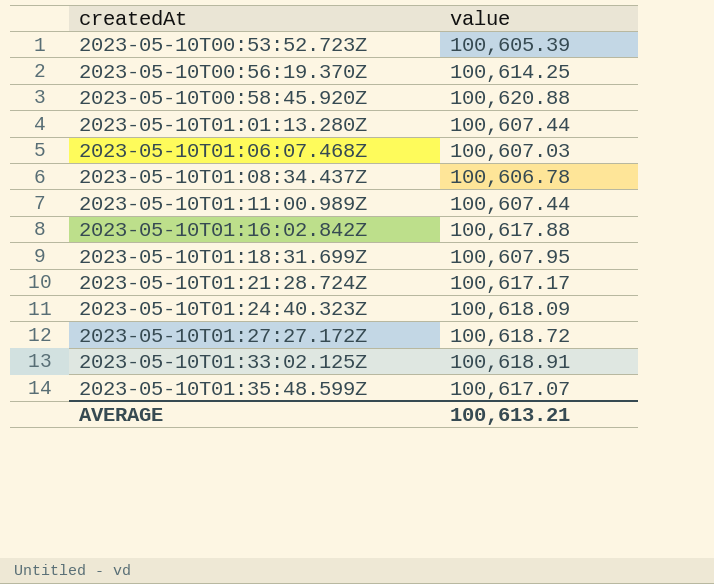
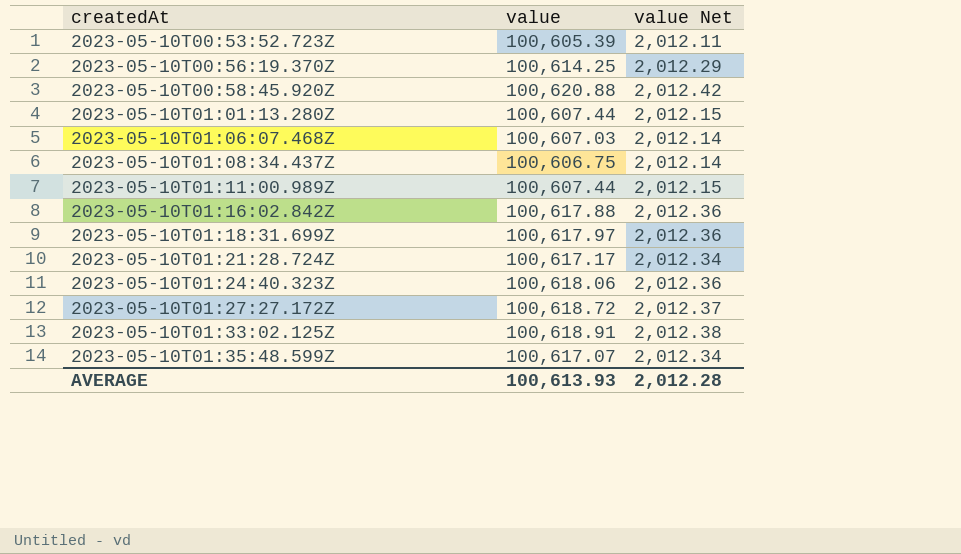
column value Net | formula: none -> [value] * 0.02
2023-05-10T01:08:34.437Z | value: 100,606.78 -> 100,606.75
2023-05-10T01:18:31.699Z | value: 100,607.95 -> 100,617.97
2023-05-10T01:24:40.323Z | value: 100,618.09 -> 100,618.06
AVERAGE | value: 100,613.21 -> 100,613.93

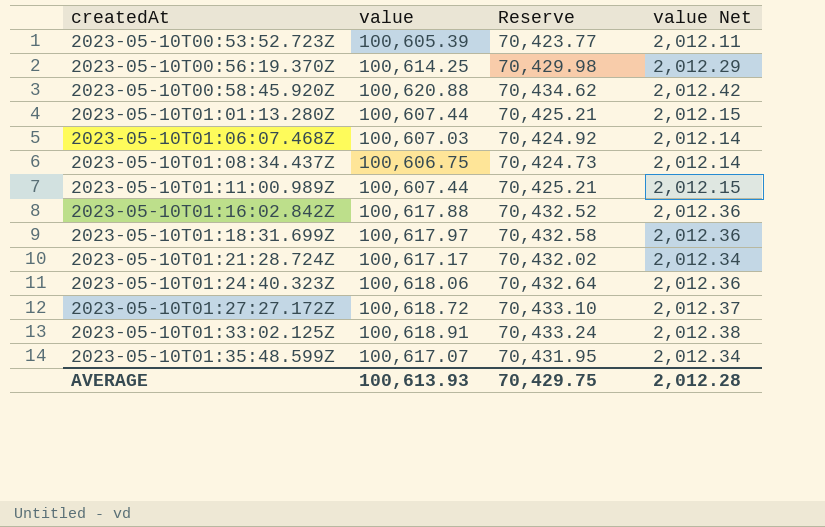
column Reserve | formula: none -> [value] * 0.7

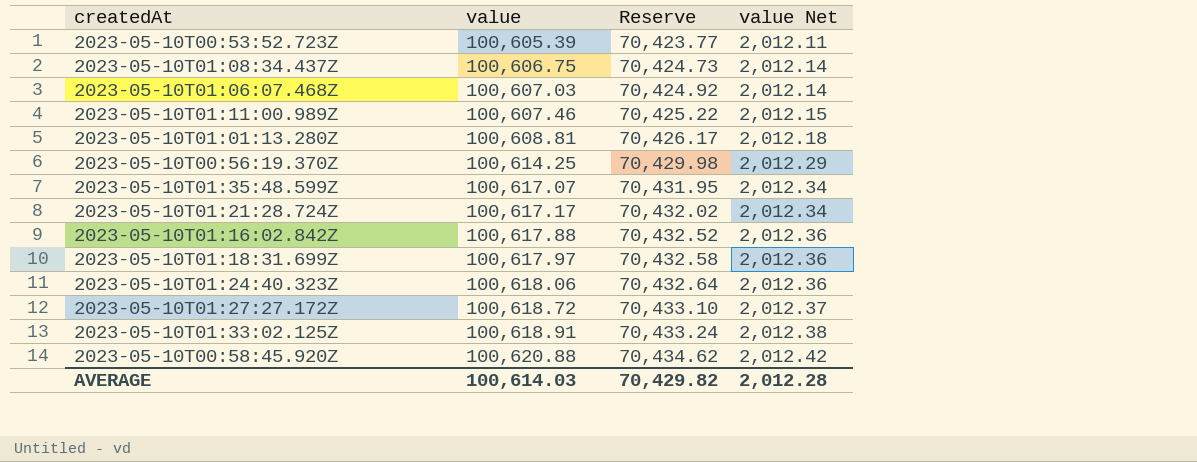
row order: createdAt ascending -> value ascending
2023-05-10T01:11:00.989Z | value: 100,607.44 -> 100,607.46
2023-05-10T01:11:00.989Z | Reserve: 70,425.21 -> 70,425.22
2023-05-10T01:01:13.280Z | value: 100,607.44 -> 100,608.81
2023-05-10T01:01:13.280Z | Reserve: 70,425.21 -> 70,426.17
2023-05-10T01:01:13.280Z | value Net: 2,012.15 -> 2,012.18
AVERAGE | value: 100,613.93 -> 100,614.03
AVERAGE | Reserve: 70,429.75 -> 70,429.82

